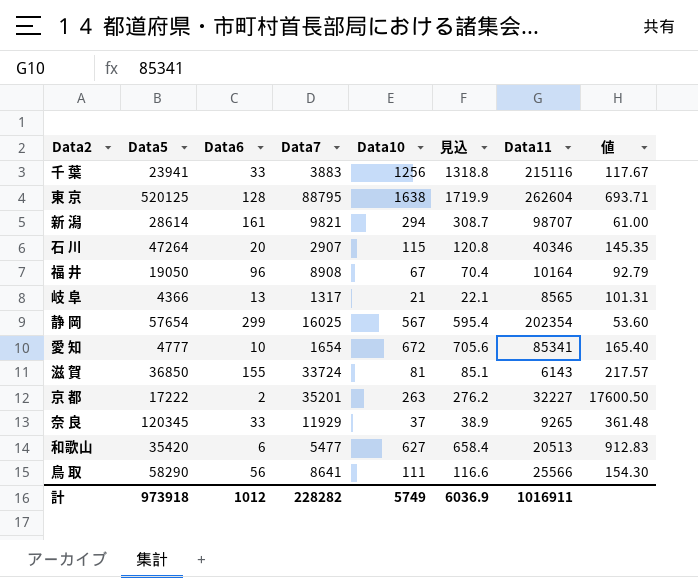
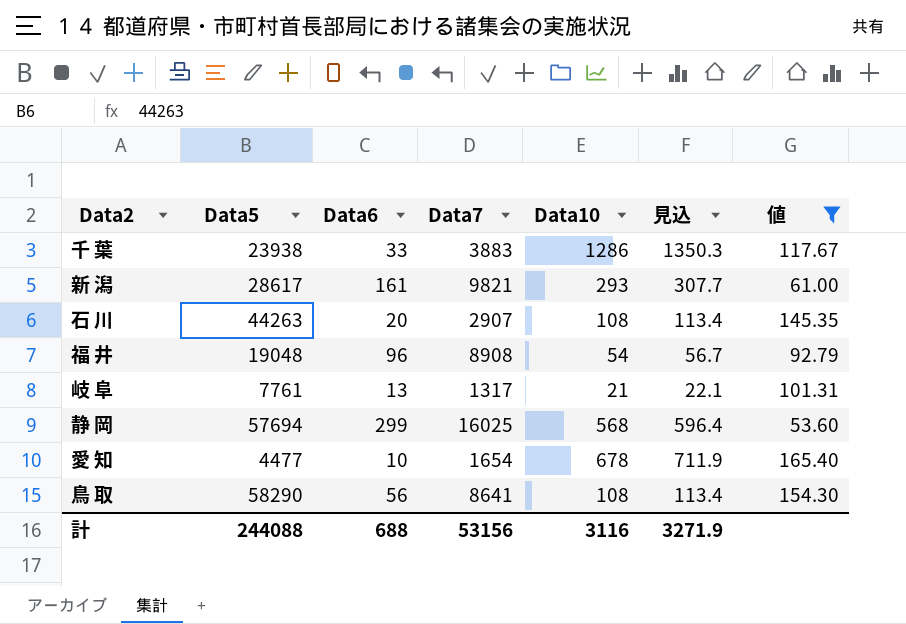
filter: none -> 値 <= 165.40
column Data11 | position: 7 -> none
千 葉 | Data5: 23941 -> 23938
千 葉 | Data10: 1256 -> 1286
千 葉 | 見込: 1318.8 -> 1350.3
新 潟 | Data5: 28614 -> 28617
新 潟 | Data10: 294 -> 293
新 潟 | 見込: 308.7 -> 307.7
石 川 | Data5: 47264 -> 44263
石 川 | Data10: 115 -> 108
石 川 | 見込: 120.8 -> 113.4
福 井 | Data5: 19050 -> 19048
福 井 | Data10: 67 -> 54
福 井 | 見込: 70.4 -> 56.7
岐 阜 | Data5: 4366 -> 7761
静 岡 | Data5: 57654 -> 57694
静 岡 | Data10: 567 -> 568
静 岡 | 見込: 595.4 -> 596.4
愛 知 | Data5: 4777 -> 4477
愛 知 | Data10: 672 -> 678
愛 知 | 見込: 705.6 -> 711.9
鳥 取 | Data10: 111 -> 108
鳥 取 | 見込: 116.6 -> 113.4
計 | Data5: 973918 -> 244088
計 | Data6: 1012 -> 688
計 | Data7: 228282 -> 53156
計 | Data10: 5749 -> 3116
計 | 見込: 6036.9 -> 3271.9

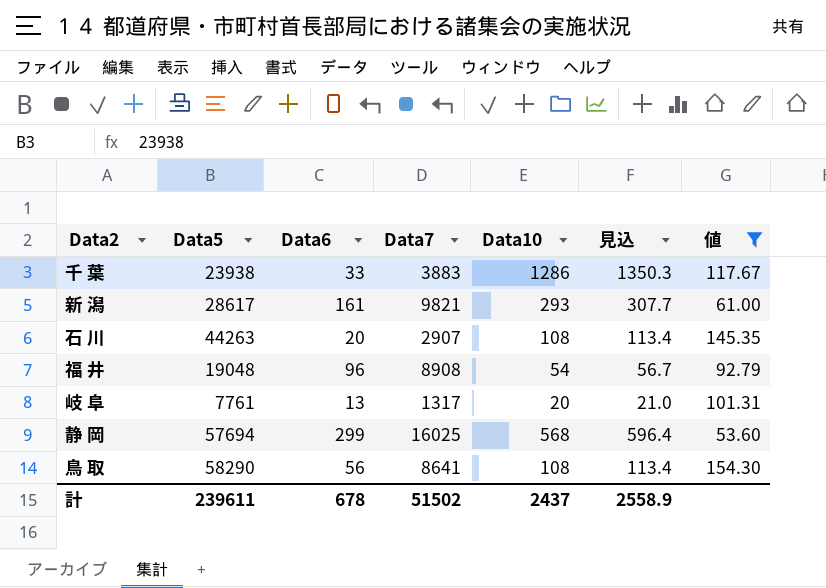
row 愛 知: 4477 | 10 | 1654 | 678 | 711.9 | 165.40 -> none
岐 阜 | Data10: 21 -> 20
岐 阜 | 見込: 22.1 -> 21.0
計 | Data5: 244088 -> 239611
計 | Data6: 688 -> 678
計 | Data7: 53156 -> 51502
計 | Data10: 3116 -> 2437
計 | 見込: 3271.9 -> 2558.9

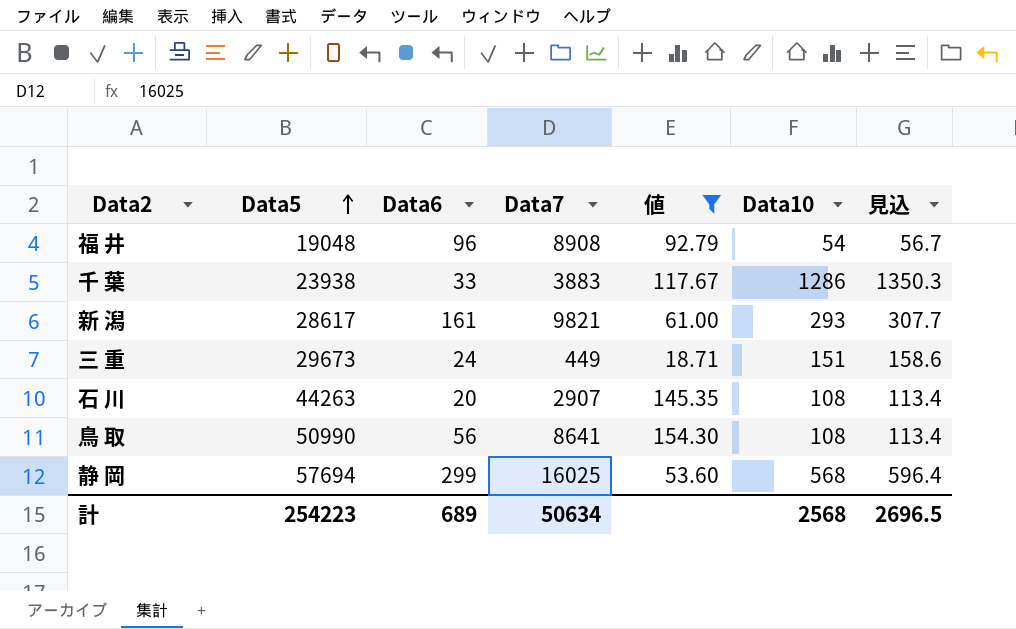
row order: none -> Data5 ascending
column 値 | position: 7 -> 5
row 岐 阜: 7761 | 13 | 1317 | 20 | 21.0 | 101.31 -> none
row 三 重: none -> 29673 | 24 | 449 | 18.71 | 151 | 158.6
鳥 取 | Data5: 58290 -> 50990
計 | Data5: 239611 -> 254223
計 | Data6: 678 -> 689
計 | Data7: 51502 -> 50634
計 | Data10: 2437 -> 2568
計 | 見込: 2558.9 -> 2696.5

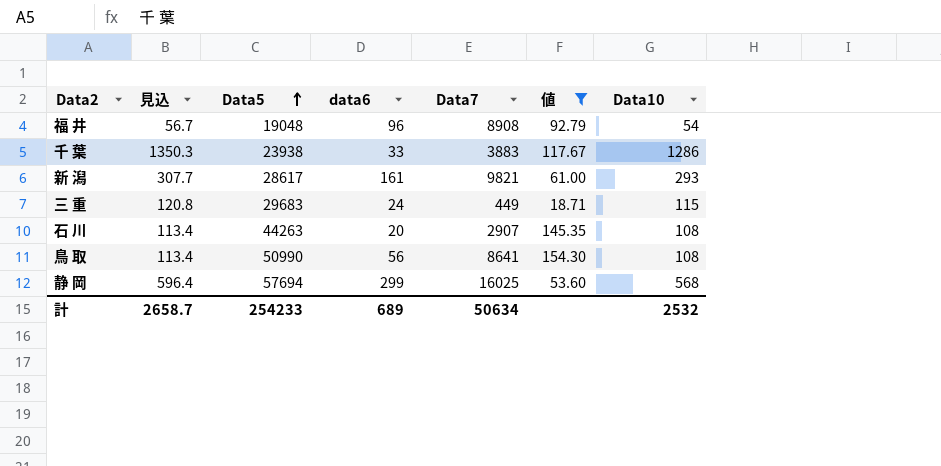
column 見込 | position: 7 -> 2
column name: Data6 -> data6
三 重 | 見込: 158.6 -> 120.8
三 重 | Data5: 29673 -> 29683
三 重 | Data10: 151 -> 115
計 | 見込: 2696.5 -> 2658.7
計 | Data5: 254223 -> 254233
計 | Data10: 2568 -> 2532

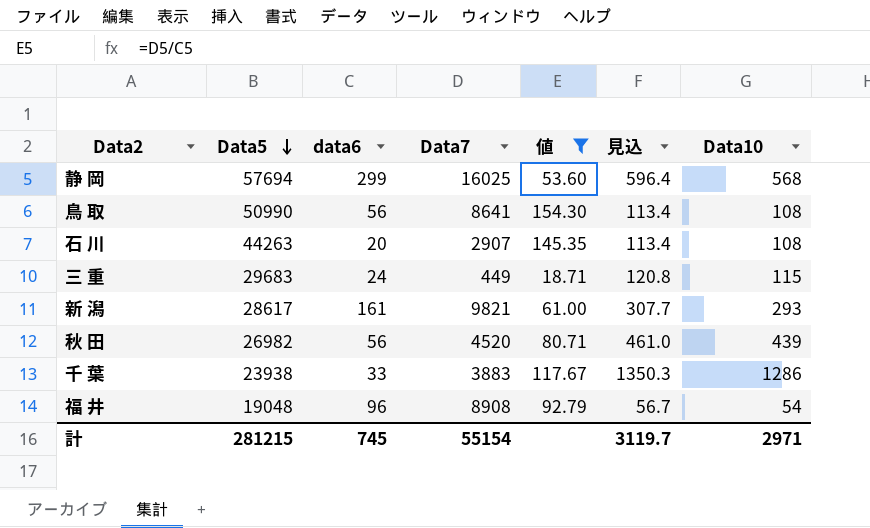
row order: Data5 ascending -> Data5 descending
column 見込 | position: 2 -> 6
row 秋 田: none -> 26982 | 56 | 4520 | 80.71 | 461.0 | 439
計 | Data5: 254233 -> 281215
計 | data6: 689 -> 745
計 | Data7: 50634 -> 55154
計 | 見込: 2658.7 -> 3119.7
計 | Data10: 2532 -> 2971

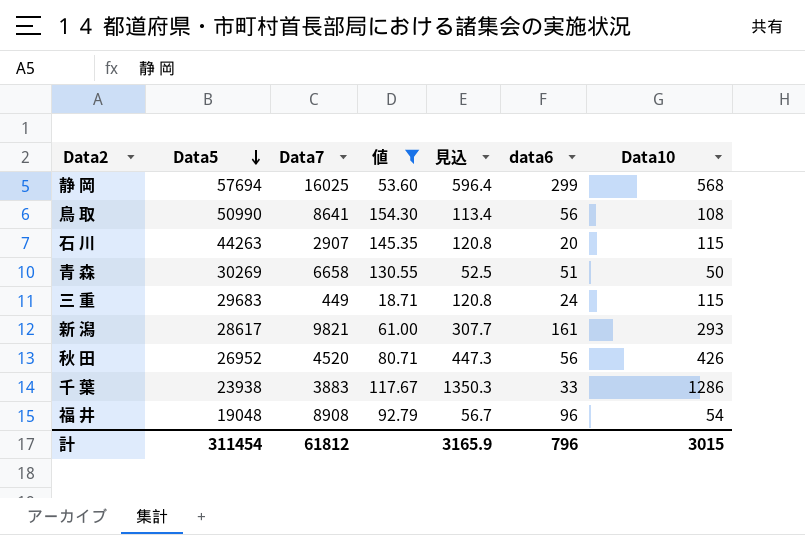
column data6 | position: 3 -> 6
石 川 | 見込: 113.4 -> 120.8
石 川 | Data10: 108 -> 115
row 青 森: none -> 30269 | 6658 | 130.55 | 52.5 | 51 | 50
秋 田 | Data5: 26982 -> 26952
秋 田 | 見込: 461.0 -> 447.3
秋 田 | Data10: 439 -> 426
計 | Data5: 281215 -> 311454
計 | Data7: 55154 -> 61812
計 | 見込: 3119.7 -> 3165.9
計 | data6: 745 -> 796
計 | Data10: 2971 -> 3015

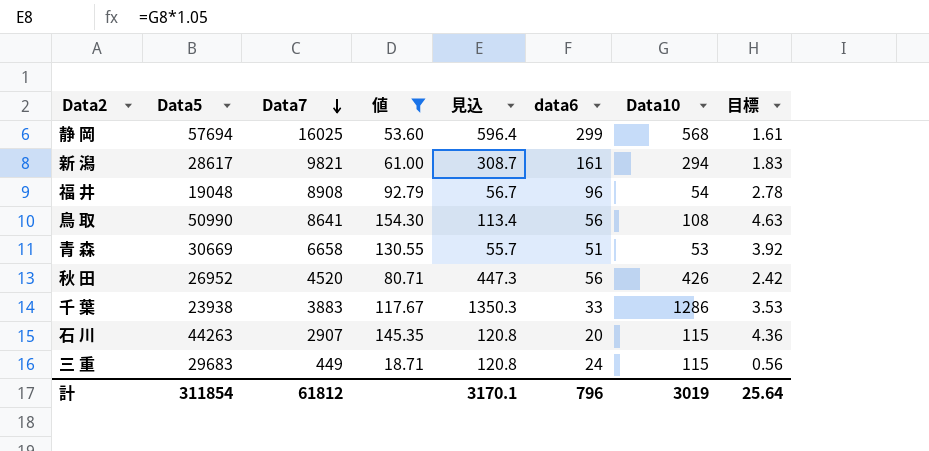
row order: Data5 descending -> Data7 descending
column 目標 | formula: none -> [値] * 0.03
新 潟 | 見込: 307.7 -> 308.7
新 潟 | Data10: 293 -> 294
青 森 | Data5: 30269 -> 30669
青 森 | 見込: 52.5 -> 55.7
青 森 | Data10: 50 -> 53
計 | Data5: 311454 -> 311854
計 | 見込: 3165.9 -> 3170.1
計 | Data10: 3015 -> 3019

